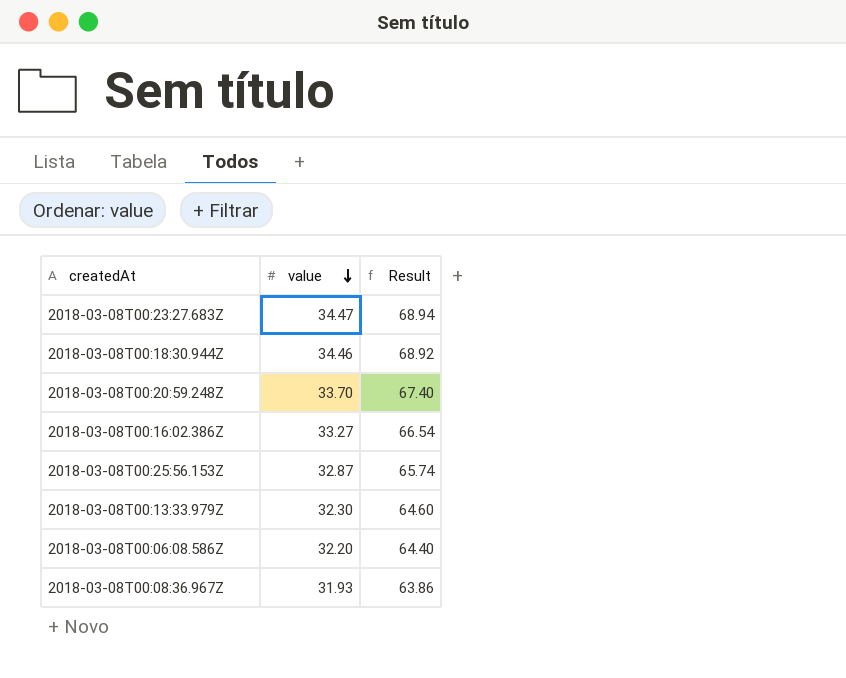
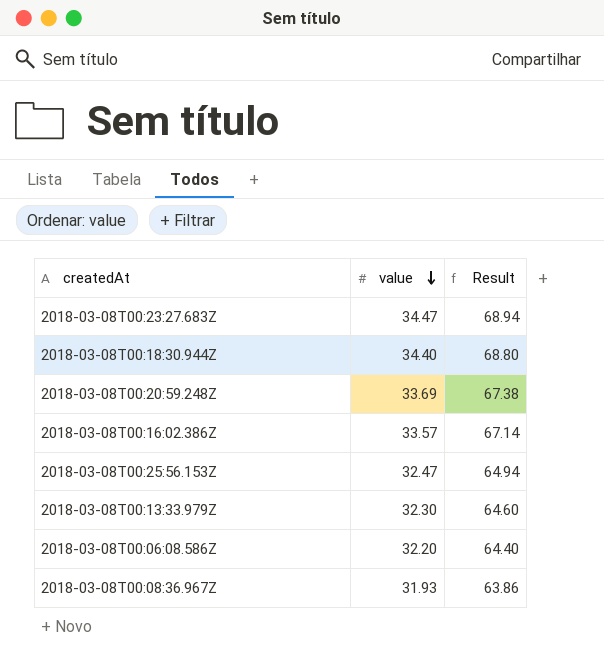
2018-03-08T00:18:30.944Z | value: 34.46 -> 34.40
2018-03-08T00:18:30.944Z | Result: 68.92 -> 68.80
2018-03-08T00:20:59.248Z | value: 33.70 -> 33.69
2018-03-08T00:20:59.248Z | Result: 67.40 -> 67.38
2018-03-08T00:16:02.386Z | value: 33.27 -> 33.57
2018-03-08T00:16:02.386Z | Result: 66.54 -> 67.14
2018-03-08T00:25:56.153Z | value: 32.87 -> 32.47
2018-03-08T00:25:56.153Z | Result: 65.74 -> 64.94

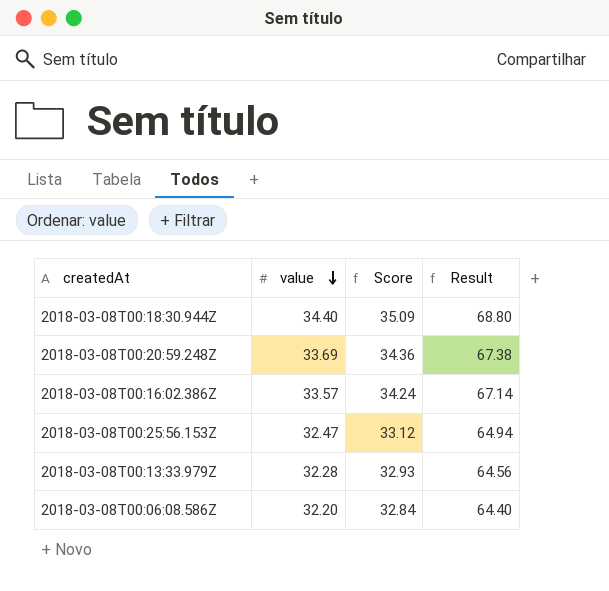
column Score | formula: none -> [value] * 1.02
row 2018-03-08T00:23:27.683Z: 34.47 | 68.94 -> none
row 2018-03-08T00:08:36.967Z: 31.93 | 63.86 -> none
2018-03-08T00:13:33.979Z | value: 32.30 -> 32.28
2018-03-08T00:13:33.979Z | Result: 64.60 -> 64.56

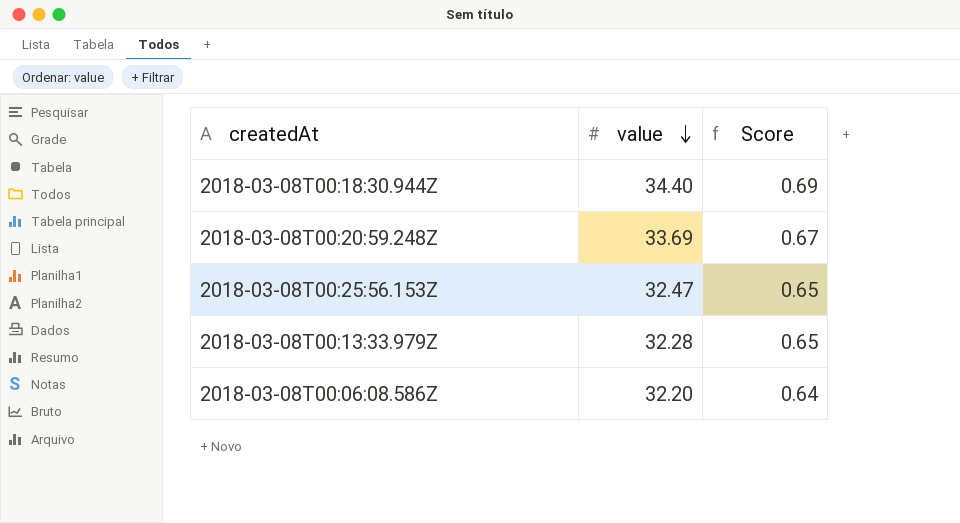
column Result | formula: [value] * 2 -> none
column Score | formula: [value] * 1.02 -> [value] * 0.02
row 2018-03-08T00:16:02.386Z: 33.57 | 34.24 | 67.14 -> none

